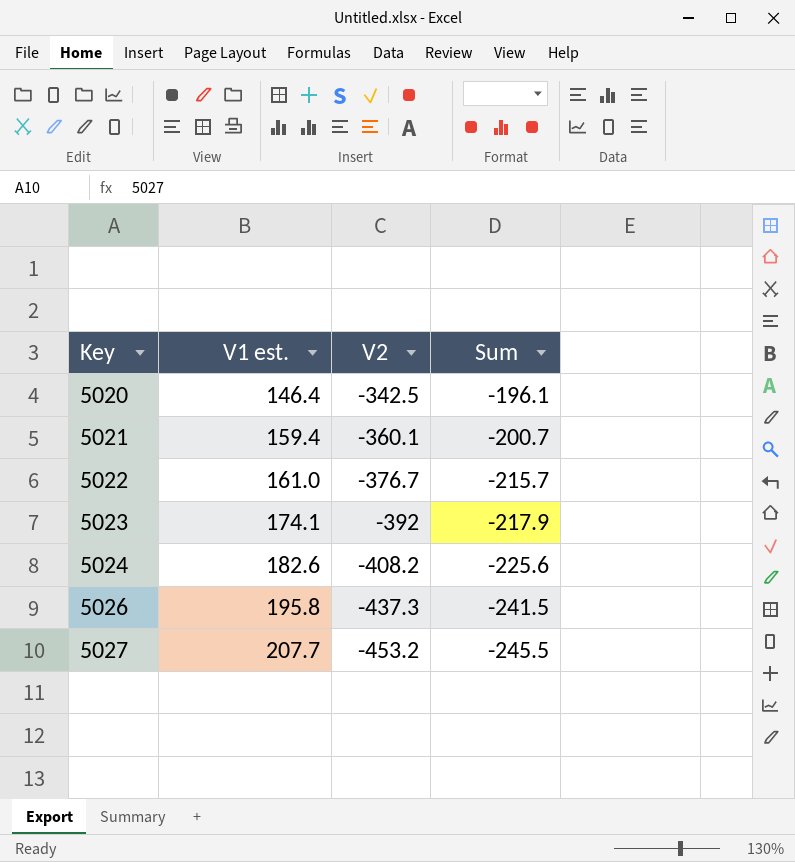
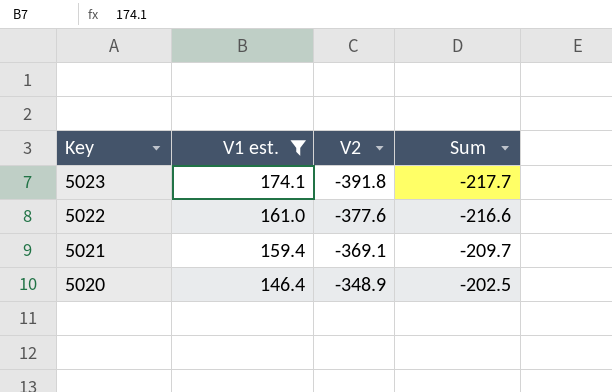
filter: none -> V1 est. <= 174.1
row order: Key ascending -> Key descending
5023 | V2: -392 -> -391.8
5023 | Sum: -217.9 -> -217.7
5022 | V2: -376.7 -> -377.6
5022 | Sum: -215.7 -> -216.6
5021 | V2: -360.1 -> -369.1
5021 | Sum: -200.7 -> -209.7
5020 | V2: -342.5 -> -348.9
5020 | Sum: -196.1 -> -202.5

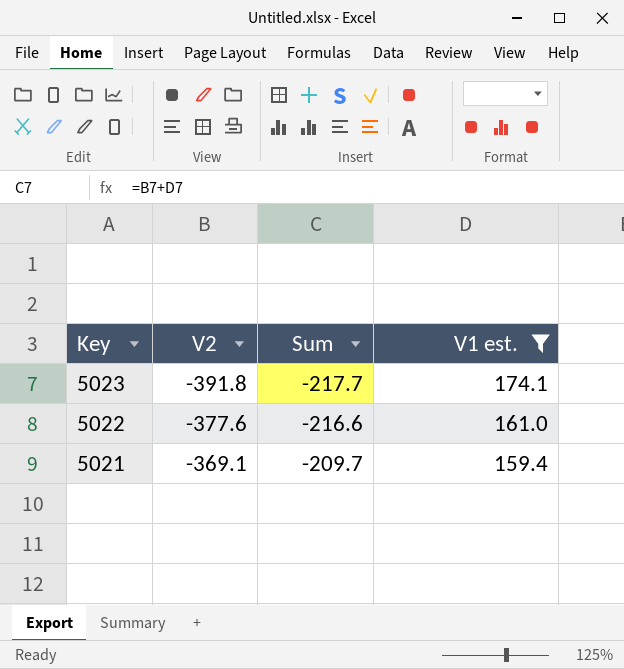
column V1 est. | position: 2 -> 4
row 5020: 146.4 | -348.9 | -202.5 -> none

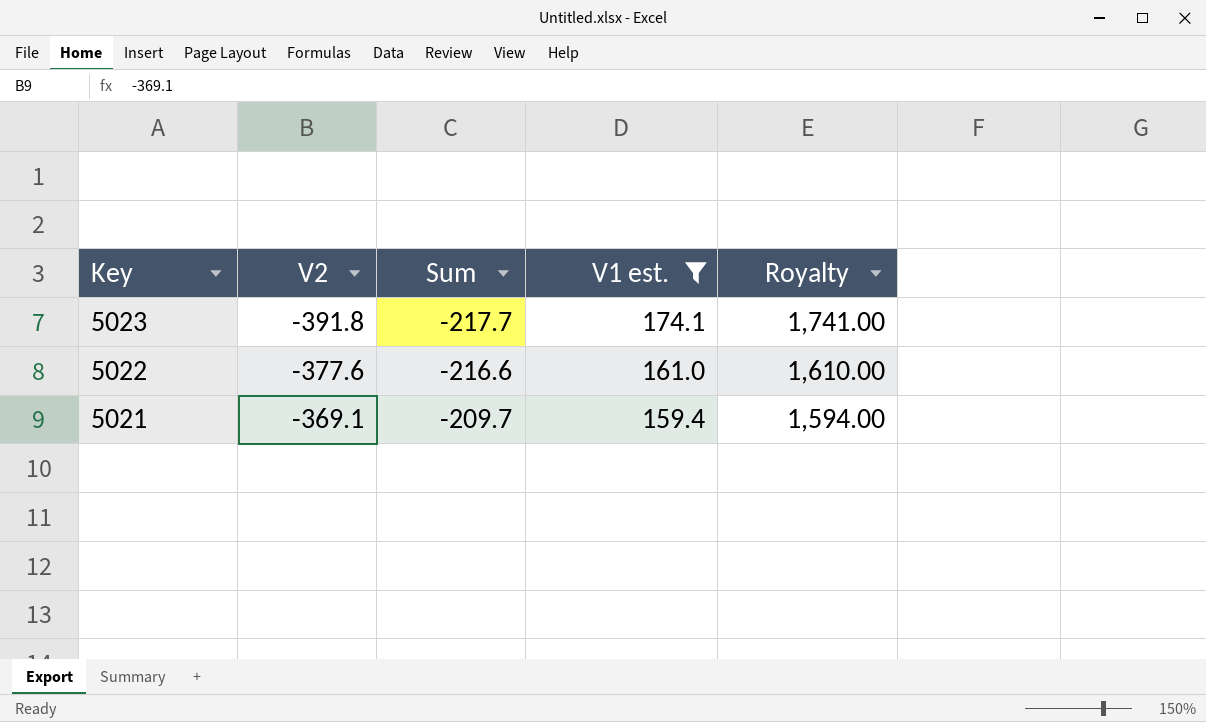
column Royalty | formula: none -> [V1 est.] * 10

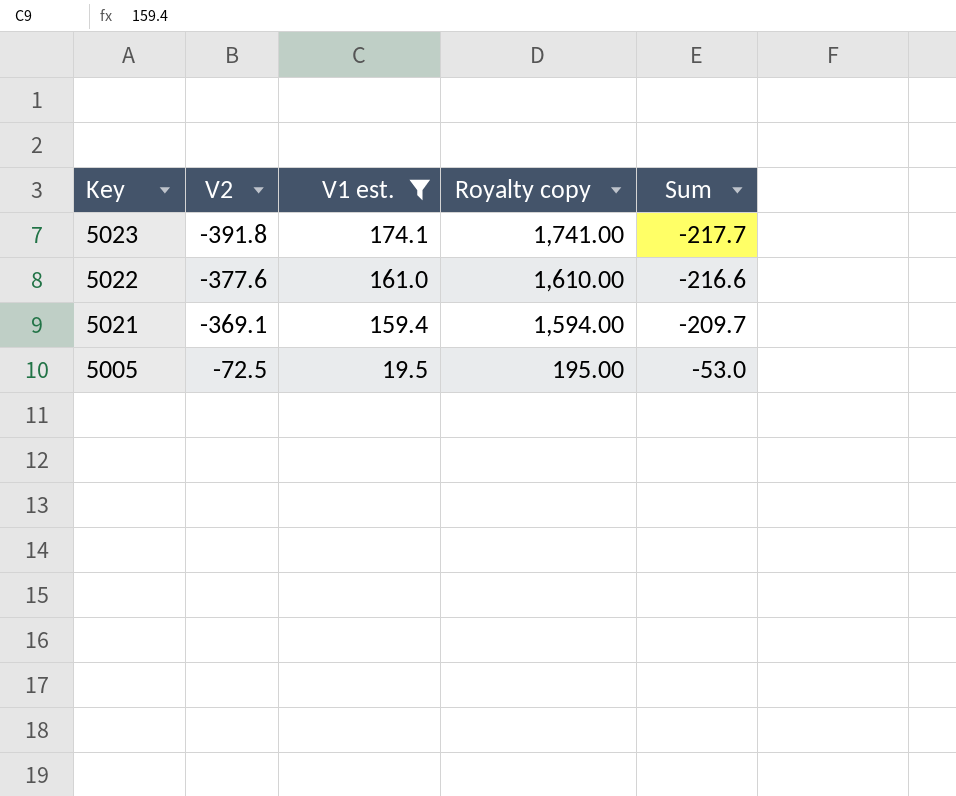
column name: Royalty -> Royalty copy
column Sum | position: 3 -> 5
row 5005: none -> -72.5 | 19.5 | 195.00 | -53.0

